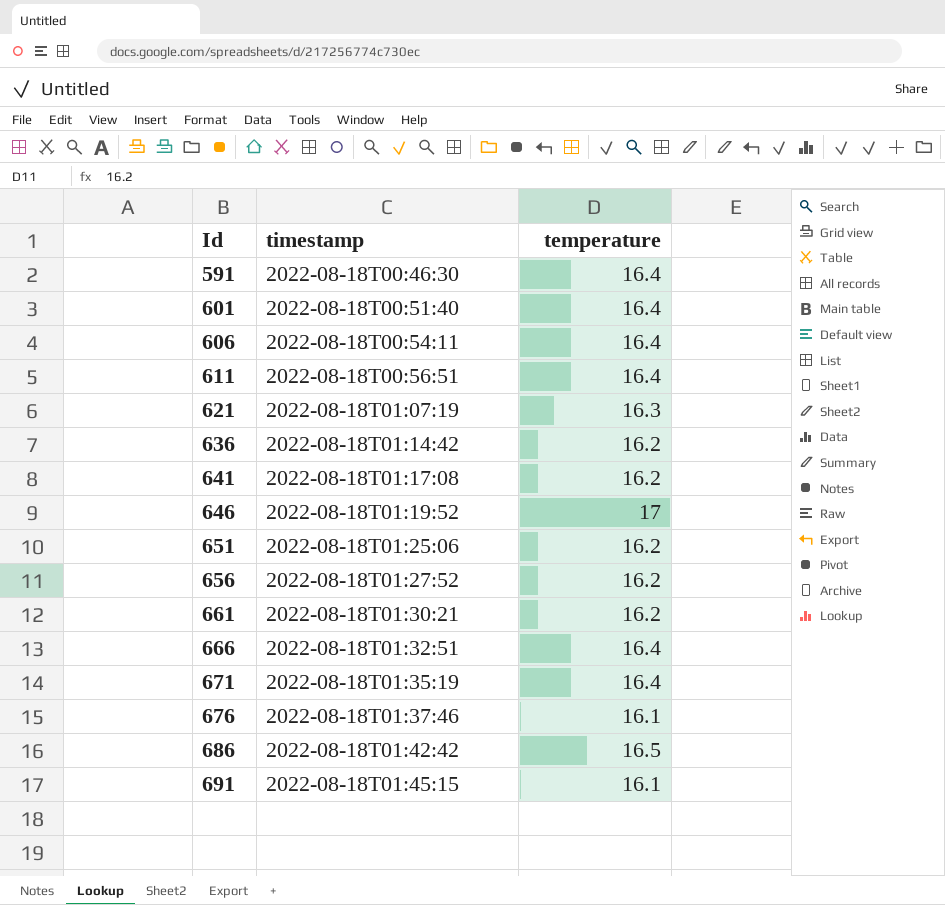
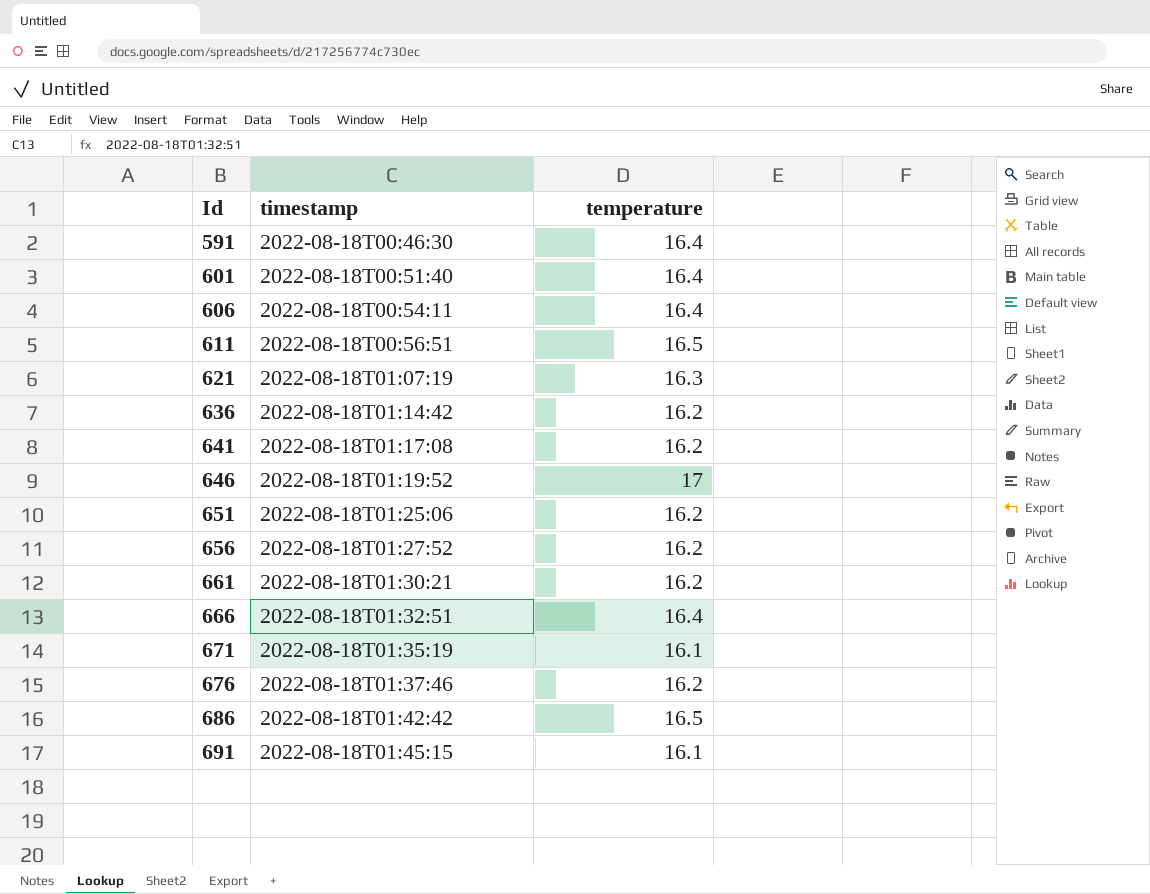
611 | temperature: 16.4 -> 16.5
671 | temperature: 16.4 -> 16.1
676 | temperature: 16.1 -> 16.2

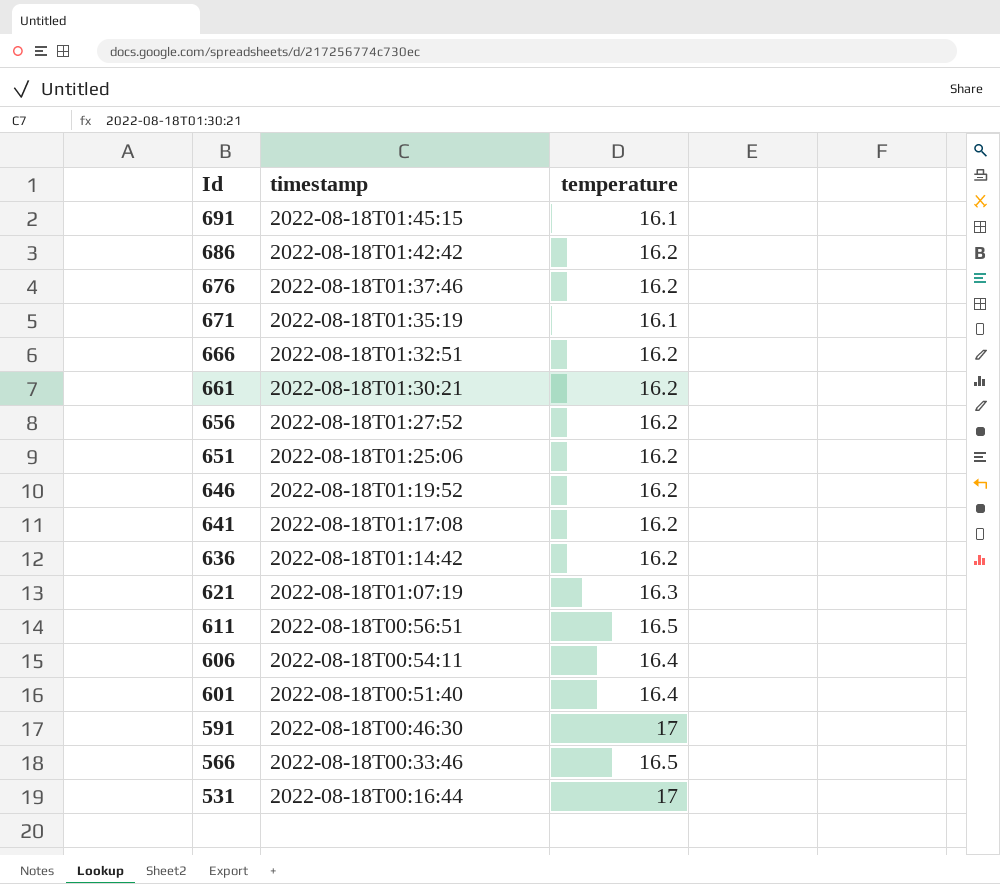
row order: Id ascending -> Id descending
686 | temperature: 16.5 -> 16.2
666 | temperature: 16.4 -> 16.2
646 | temperature: 17 -> 16.2
591 | temperature: 16.4 -> 17
row 566: none -> 2022-08-18T00:33:46 | 16.5
row 531: none -> 2022-08-18T00:16:44 | 17

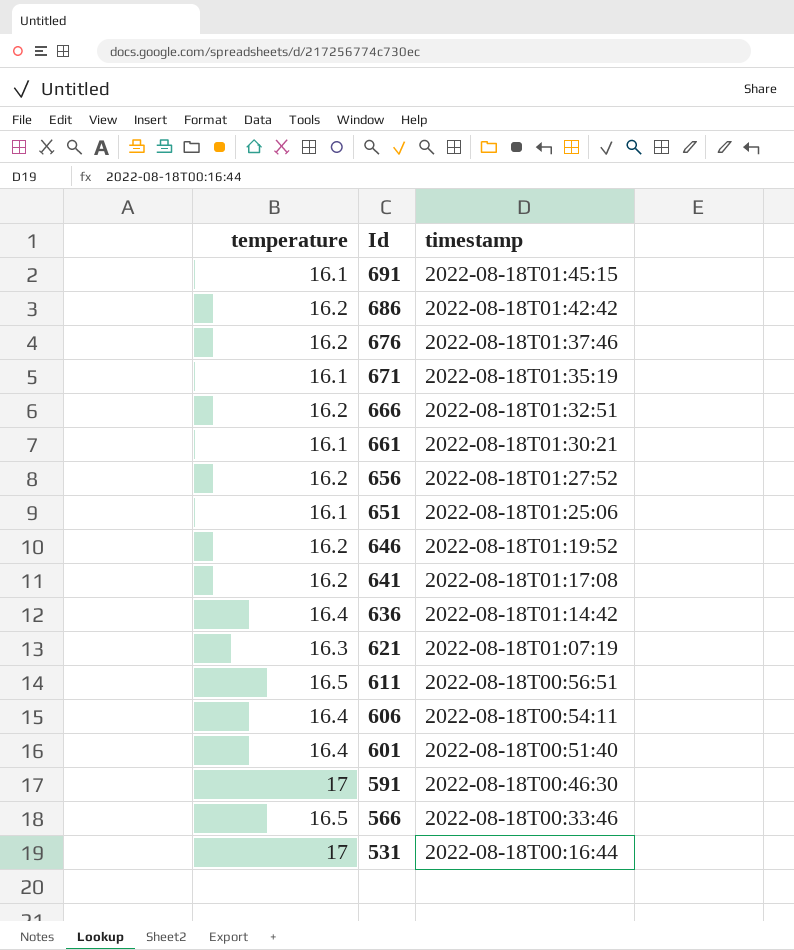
column temperature | position: 3 -> 1
661 | temperature: 16.2 -> 16.1
651 | temperature: 16.2 -> 16.1
636 | temperature: 16.2 -> 16.4

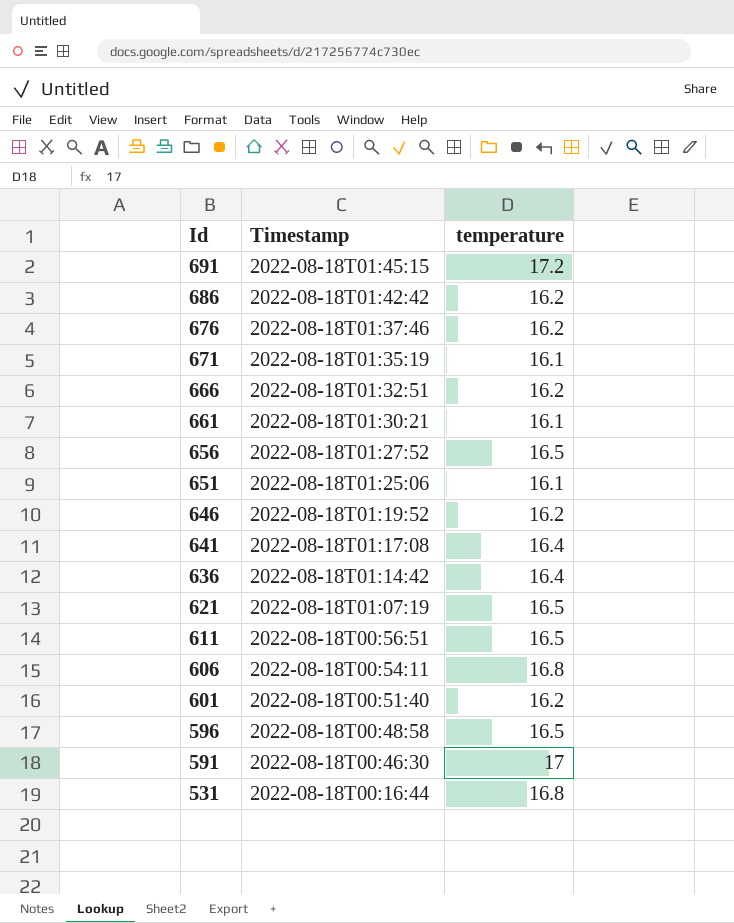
column name: timestamp -> Timestamp
column temperature | position: 1 -> 3
row 566: 16.5 | 2022-08-18T00:33:46 -> none
691 | temperature: 16.1 -> 17.2
656 | temperature: 16.2 -> 16.5
641 | temperature: 16.2 -> 16.4
621 | temperature: 16.3 -> 16.5
606 | temperature: 16.4 -> 16.8
601 | temperature: 16.4 -> 16.2
row 596: none -> 2022-08-18T00:48:58 | 16.5
531 | temperature: 17 -> 16.8

